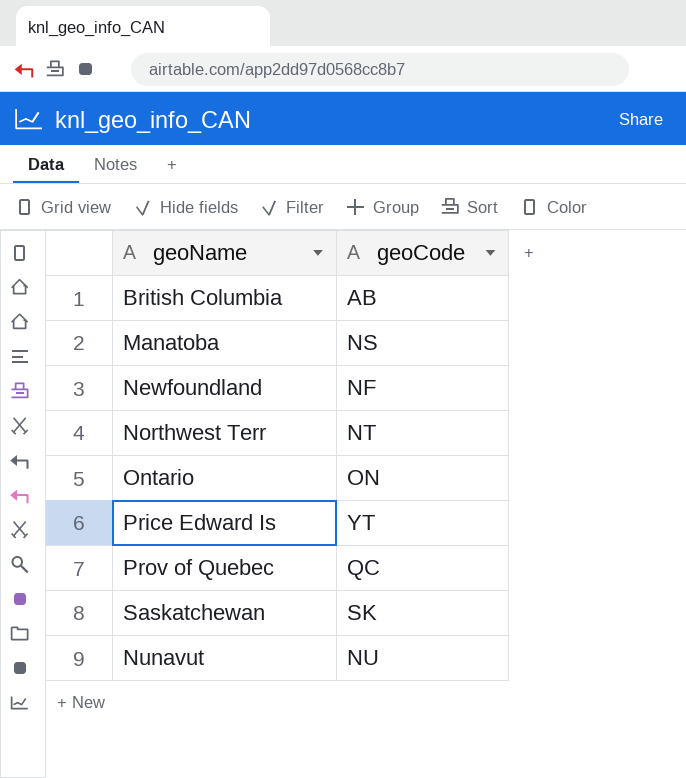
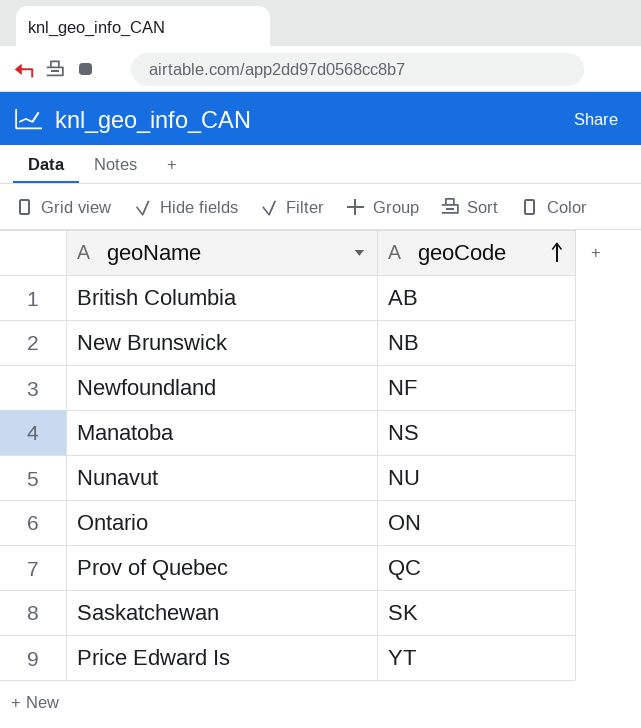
row order: none -> geoCode ascending
row Northwest Terr: NT -> none
row New Brunswick: none -> NB

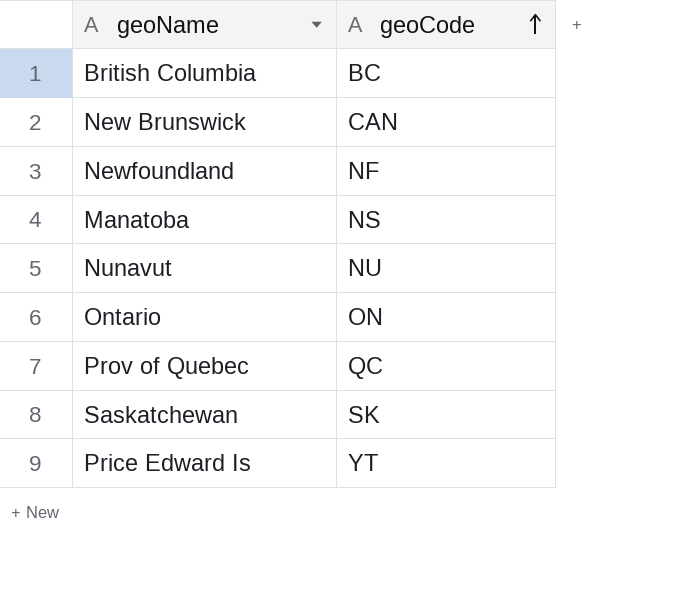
British Columbia | geoCode: AB -> BC
New Brunswick | geoCode: NB -> CAN

